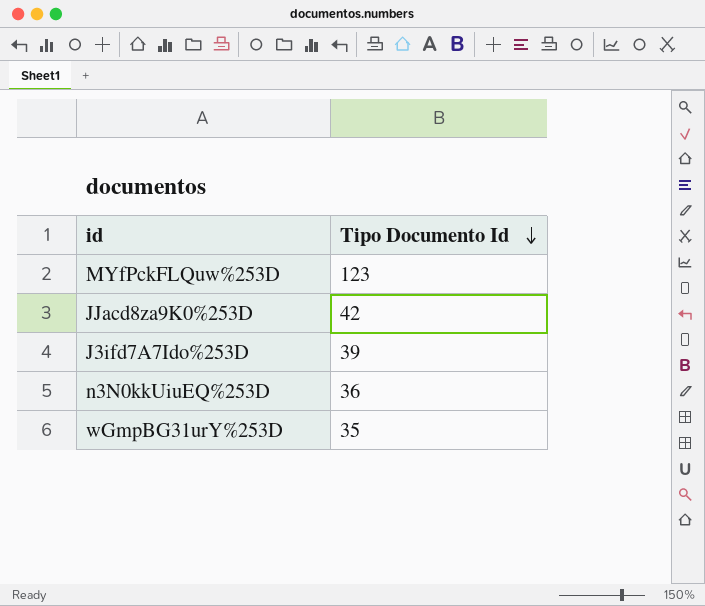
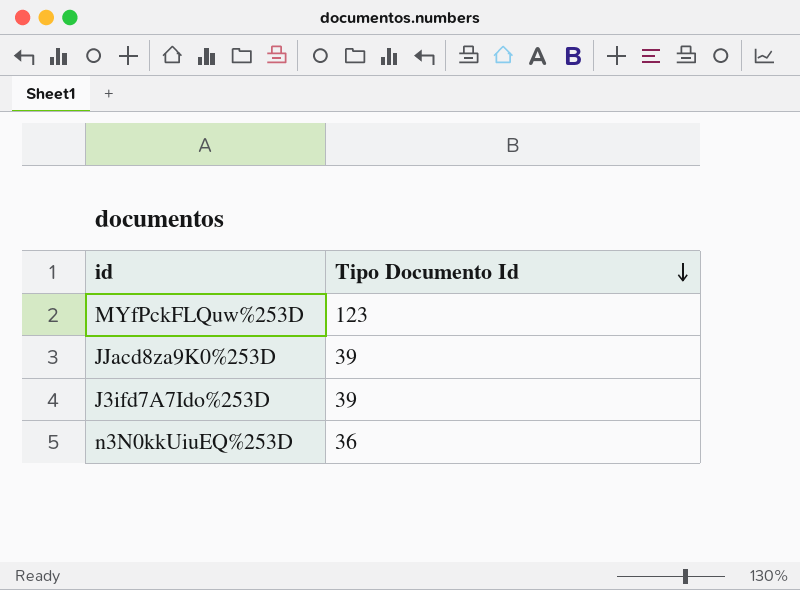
row wGmpBG31urY%253D: 35 -> none
JJacd8za9K0%253D | Tipo Documento Id: 42 -> 39

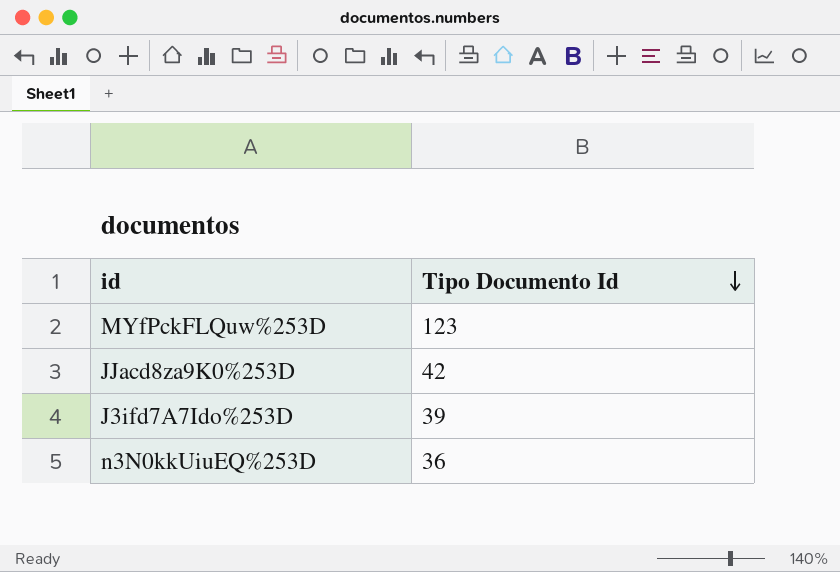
JJacd8za9K0%253D | Tipo Documento Id: 39 -> 42

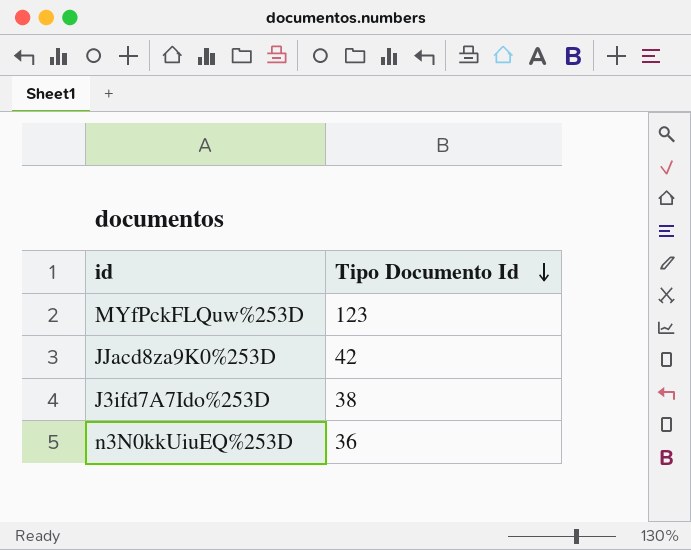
J3ifd7A7Ido%253D | Tipo Documento Id: 39 -> 38

